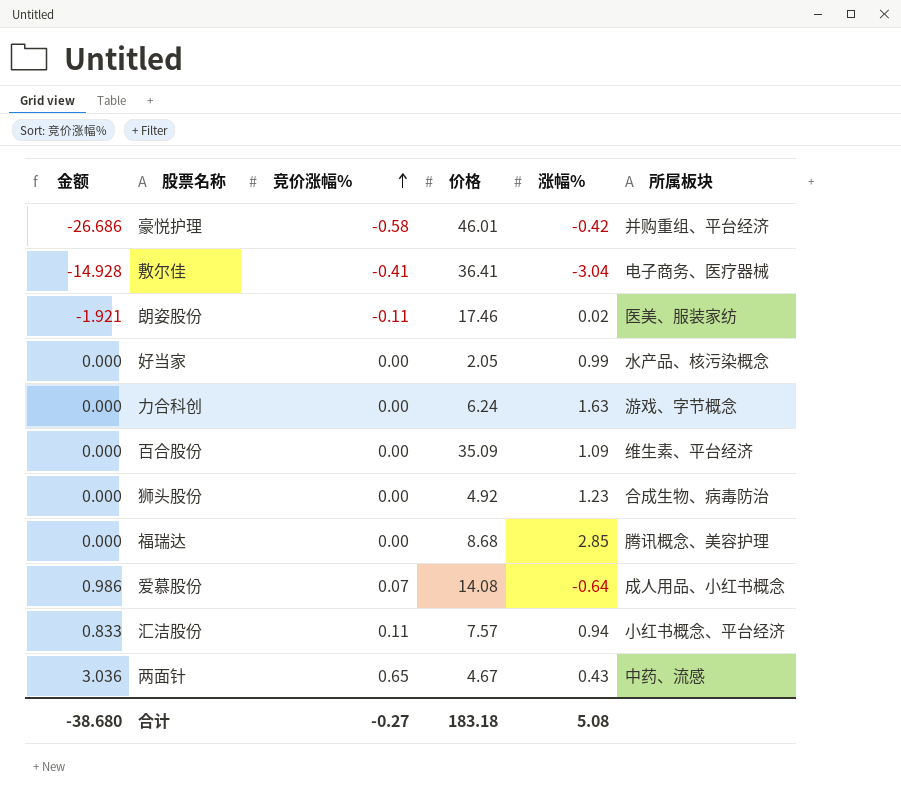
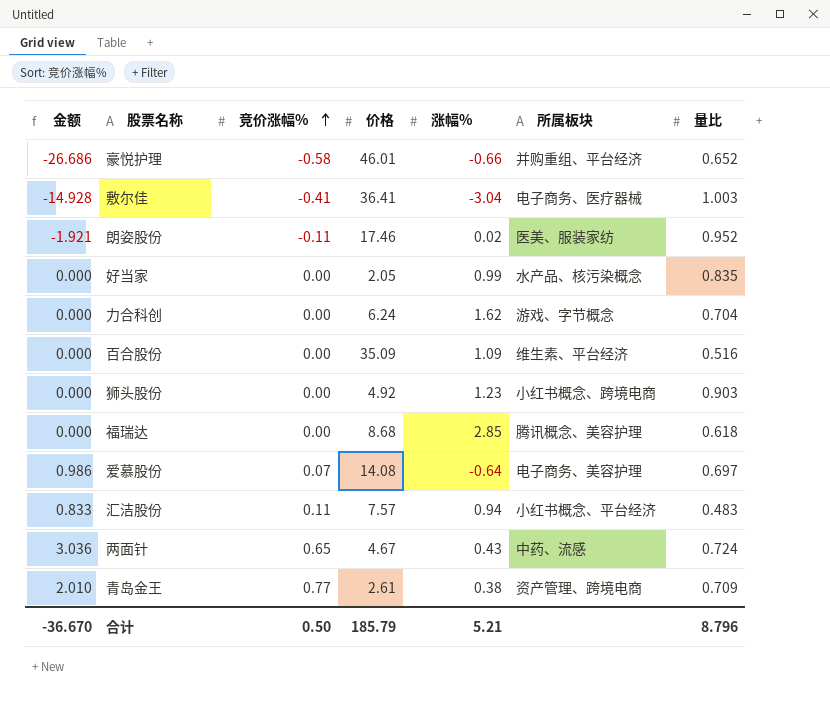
column 量比 | position: none -> 7
豪悦护理 | 涨幅%: -0.42 -> -0.66
力合科创 | 涨幅%: 1.63 -> 1.62
狮头股份 | 所属板块: 合成生物、病毒防治 -> 小红书概念、跨境电商
爱慕股份 | 所属板块: 成人用品、小红书概念 -> 电子商务、美容护理
row 青岛金王: none -> 2.010 | 0.77 | 2.61 | 0.38 | 资产管理、跨境电商 | 0.709
合计 | 金额: -38.680 -> -36.670
合计 | 竞价涨幅%: -0.27 -> 0.50
合计 | 价格: 183.18 -> 185.79
合计 | 涨幅%: 5.08 -> 5.21

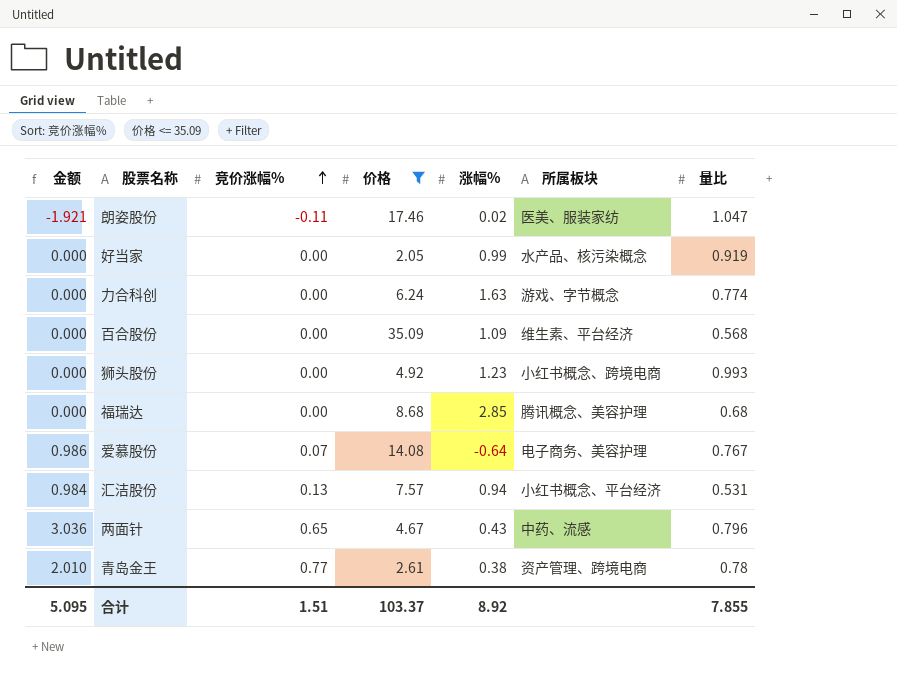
filter: none -> 价格 <= 35.09
朗姿股份 | 量比: 0.952 -> 1.047
好当家 | 量比: 0.835 -> 0.919
力合科创 | 涨幅%: 1.62 -> 1.63
力合科创 | 量比: 0.704 -> 0.774
百合股份 | 量比: 0.516 -> 0.568
狮头股份 | 量比: 0.903 -> 0.993
福瑞达 | 量比: 0.618 -> 0.68
爱慕股份 | 量比: 0.697 -> 0.767
汇洁股份 | 金额: 0.833 -> 0.984
汇洁股份 | 竞价涨幅%: 0.11 -> 0.13
汇洁股份 | 量比: 0.483 -> 0.531
两面针 | 量比: 0.724 -> 0.796
青岛金王 | 量比: 0.709 -> 0.78
合计 | 金额: -36.670 -> 5.095
合计 | 竞价涨幅%: 0.50 -> 1.51
合计 | 价格: 185.79 -> 103.37
合计 | 涨幅%: 5.21 -> 8.92
合计 | 量比: 8.796 -> 7.855

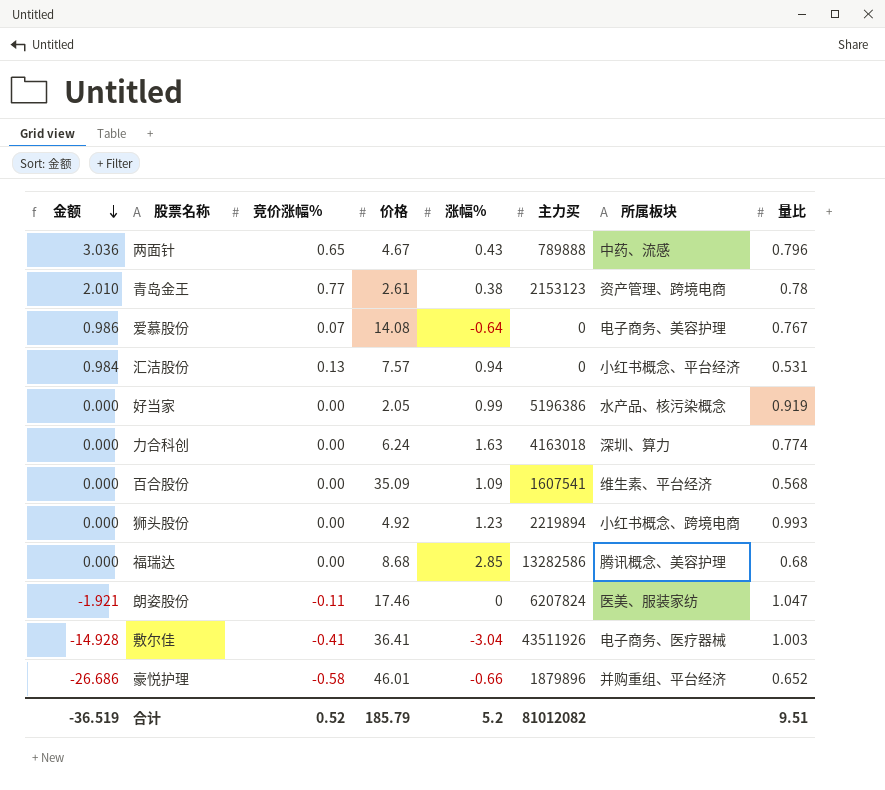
filter: 价格 <= 35.09 -> none
row order: 竞价涨幅% ascending -> 金额 descending
column 主力买 | position: none -> 6
力合科创 | 所属板块: 游戏、字节概念 -> 深圳、算力
朗姿股份 | 涨幅%: 0.02 -> 0
合计 | 金额: 5.095 -> -36.519
合计 | 竞价涨幅%: 1.51 -> 0.52
合计 | 价格: 103.37 -> 185.79
合计 | 涨幅%: 8.92 -> 5.2
合计 | 量比: 7.855 -> 9.51

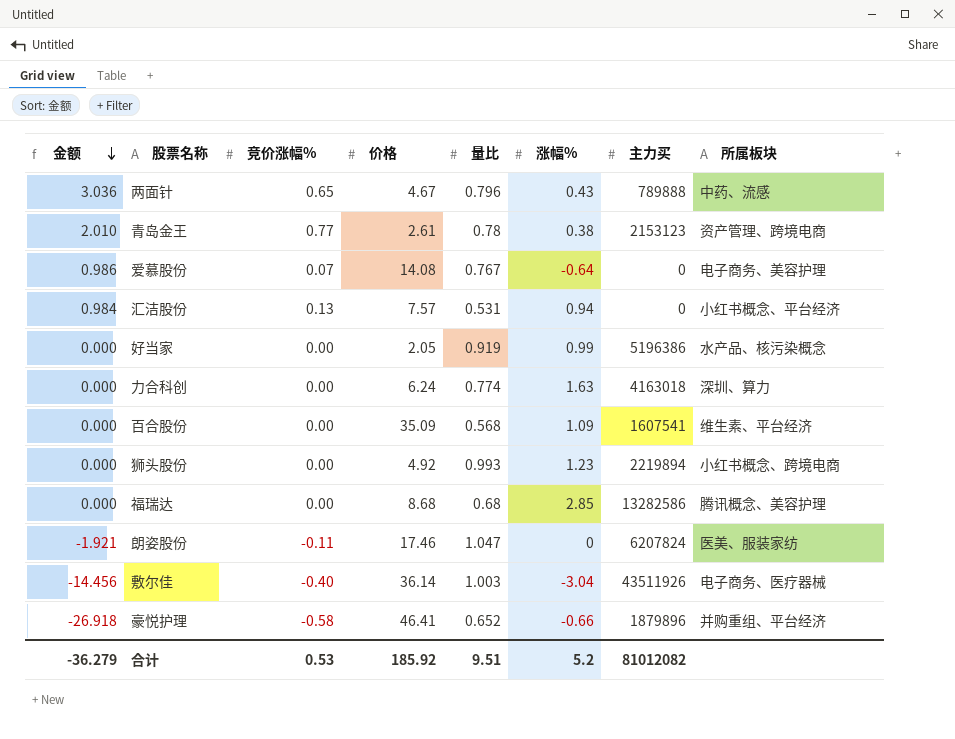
column 量比 | position: 8 -> 5
敷尔佳 | 金额: -14.928 -> -14.456
敷尔佳 | 竞价涨幅%: -0.41 -> -0.40
敷尔佳 | 价格: 36.41 -> 36.14
豪悦护理 | 金额: -26.686 -> -26.918
豪悦护理 | 价格: 46.01 -> 46.41
合计 | 金额: -36.519 -> -36.279
合计 | 竞价涨幅%: 0.52 -> 0.53
合计 | 价格: 185.79 -> 185.92

